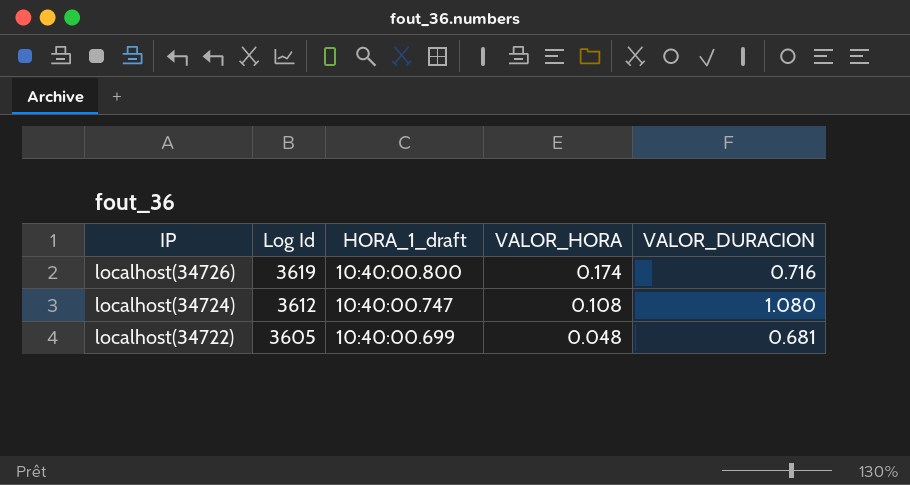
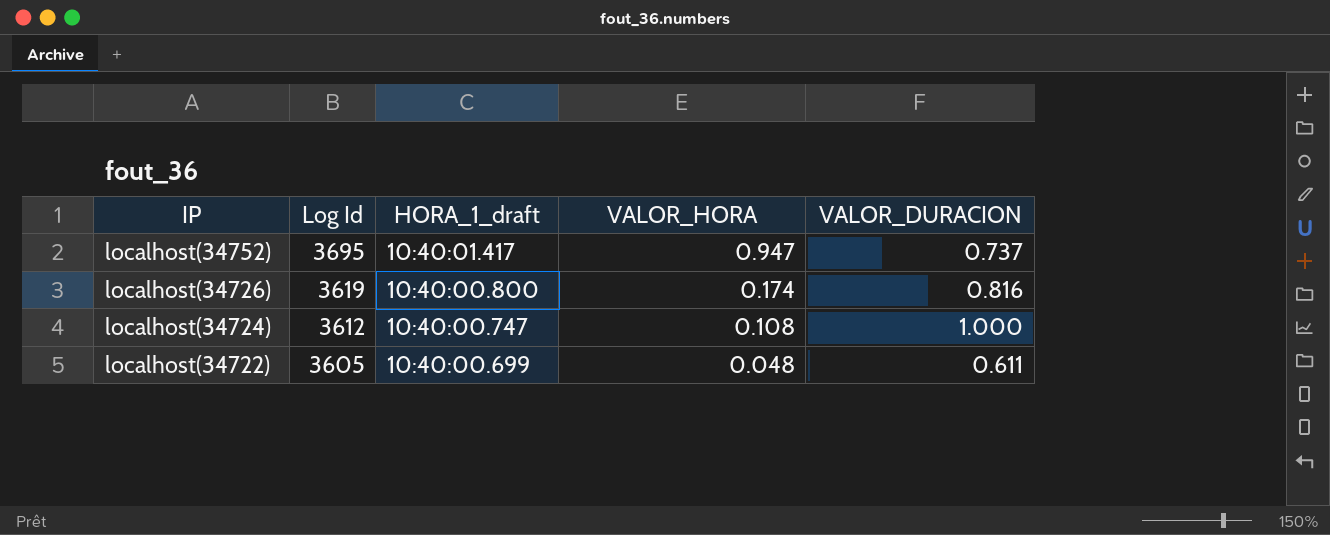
row localhost(34752): none -> 3695 | 10:40:01.417 | 0.947 | 0.737
localhost(34726) | VALOR_DURACION: 0.716 -> 0.816
localhost(34724) | VALOR_DURACION: 1.080 -> 1.000
localhost(34722) | VALOR_DURACION: 0.681 -> 0.611

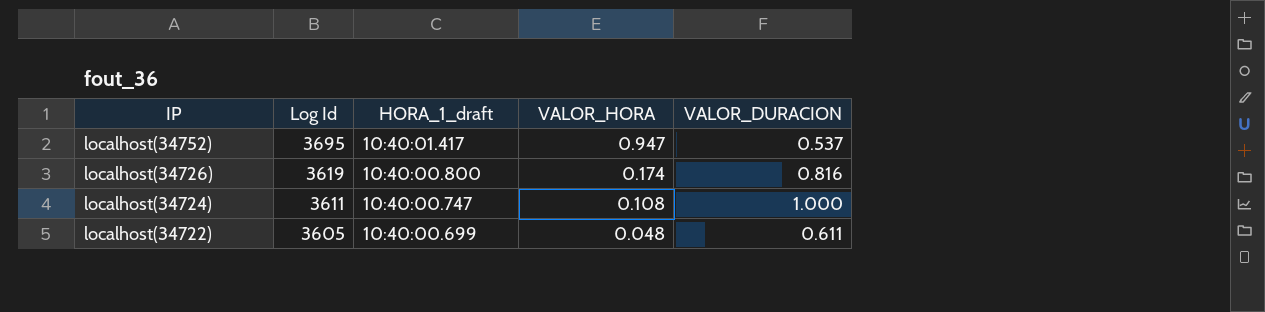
localhost(34752) | VALOR_DURACION: 0.737 -> 0.537
localhost(34724) | Log Id: 3612 -> 3611

